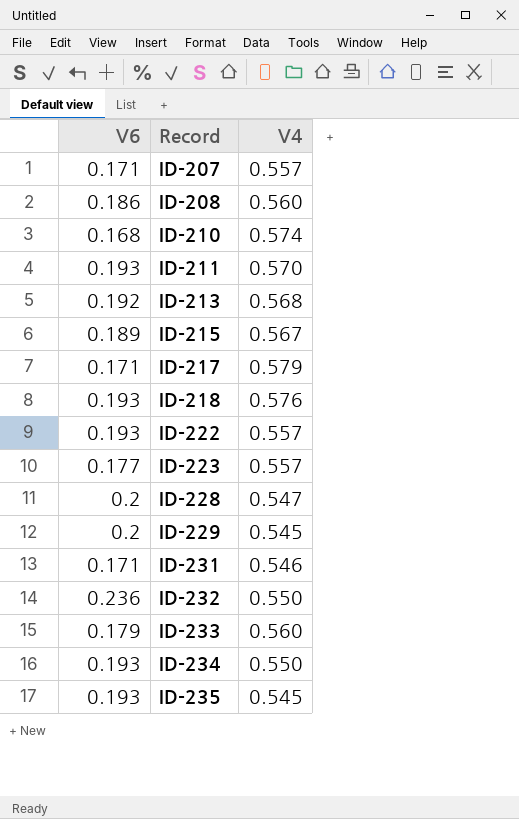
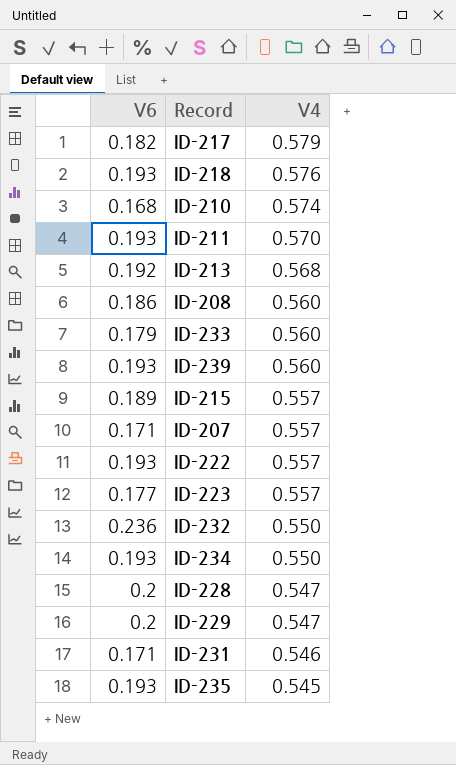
row order: Record ascending -> V4 descending
ID-217 | V6: 0.171 -> 0.182
row ID-239: none -> 0.193 | 0.560
ID-215 | V4: 0.567 -> 0.557
ID-229 | V4: 0.545 -> 0.547

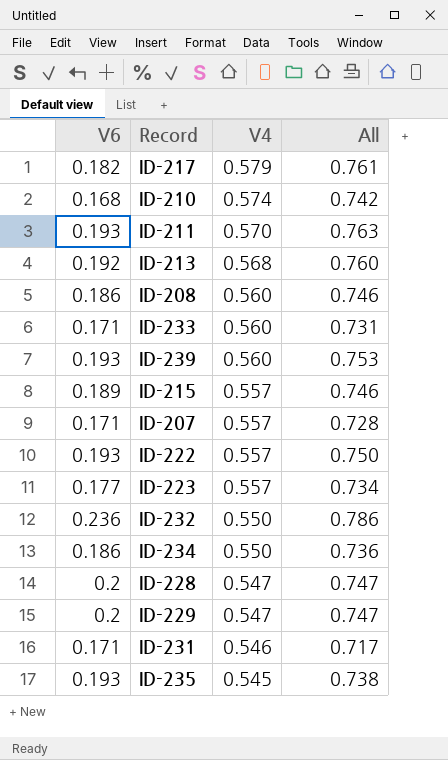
column All | formula: none -> [V6] + [V4]
row ID-218: 0.193 | 0.576 -> none
ID-233 | V6: 0.179 -> 0.171
ID-234 | V6: 0.193 -> 0.186

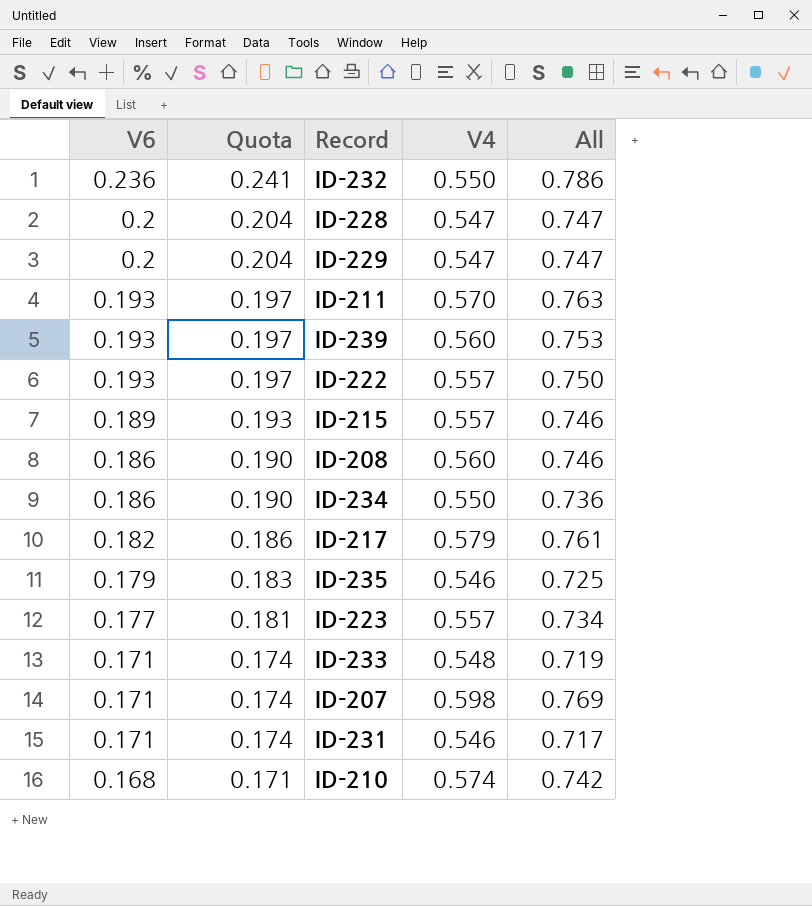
row order: V4 descending -> V6 descending
column Quota | formula: none -> [V6] * 1.02
row ID-213: 0.192 | 0.568 | 0.760 -> none
ID-235 | V6: 0.193 -> 0.179
ID-235 | V4: 0.545 -> 0.546
ID-235 | All: 0.738 -> 0.725
ID-233 | V4: 0.560 -> 0.548
ID-233 | All: 0.731 -> 0.719
ID-207 | V4: 0.557 -> 0.598
ID-207 | All: 0.728 -> 0.769

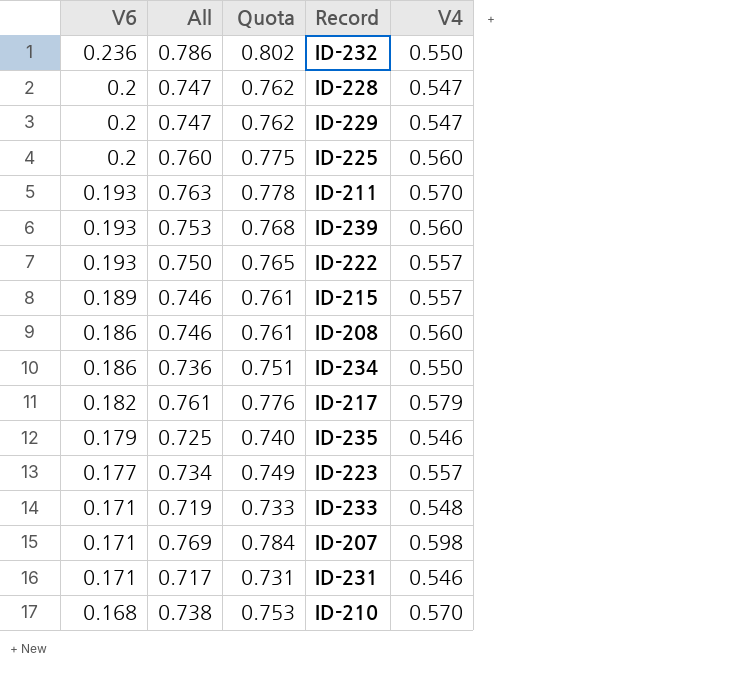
column All | position: 5 -> 2
column Quota | formula: [V6] * 1.02 -> [All] * 1.02
row ID-225: none -> 0.2 | 0.760 | 0.775 | 0.560
ID-210 | All: 0.742 -> 0.738
ID-210 | V4: 0.574 -> 0.570

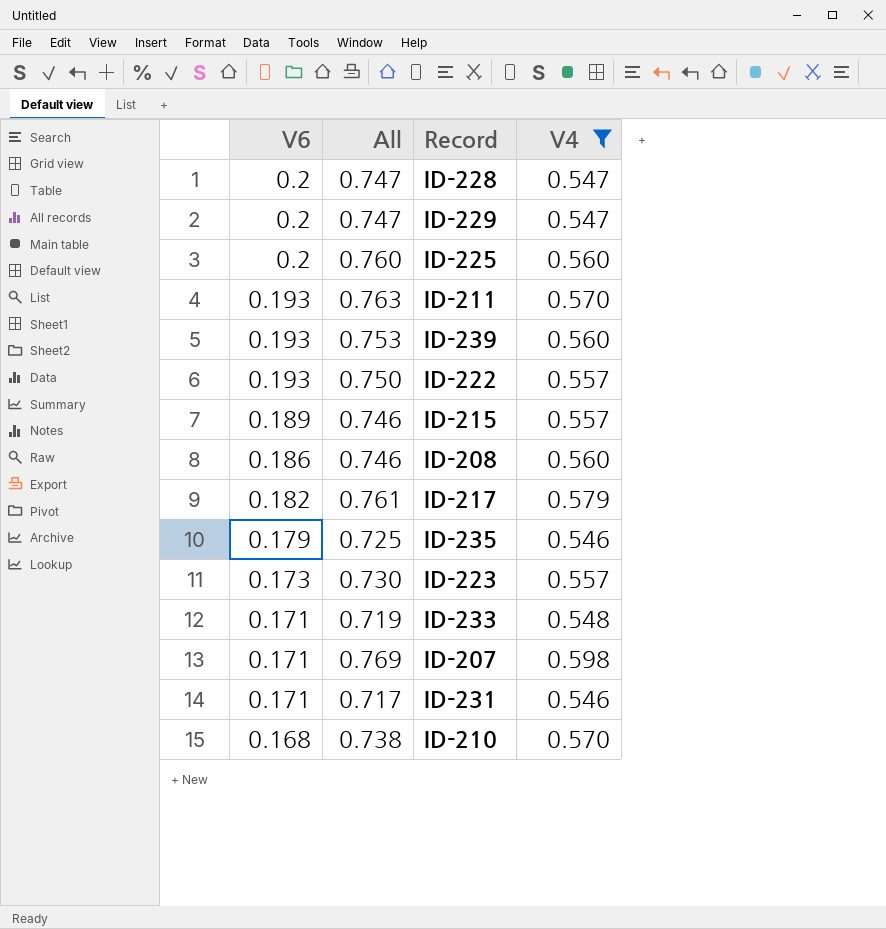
filter: none -> V4 != 0.550
column Quota | formula: [All] * 1.02 -> none
ID-223 | V6: 0.177 -> 0.173
ID-223 | All: 0.734 -> 0.730

